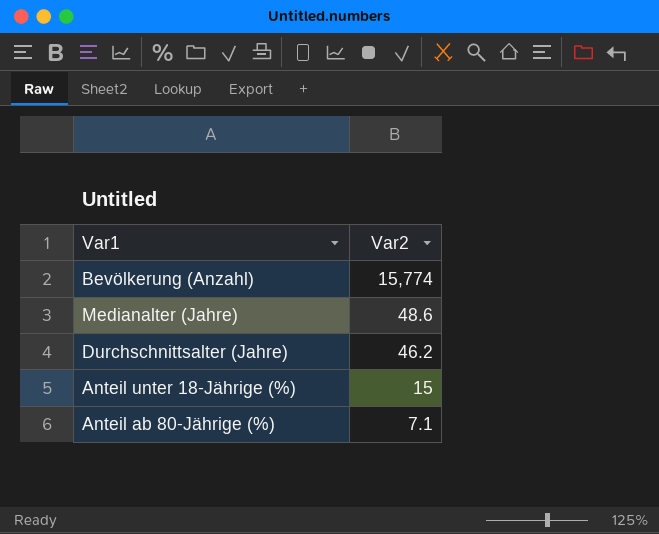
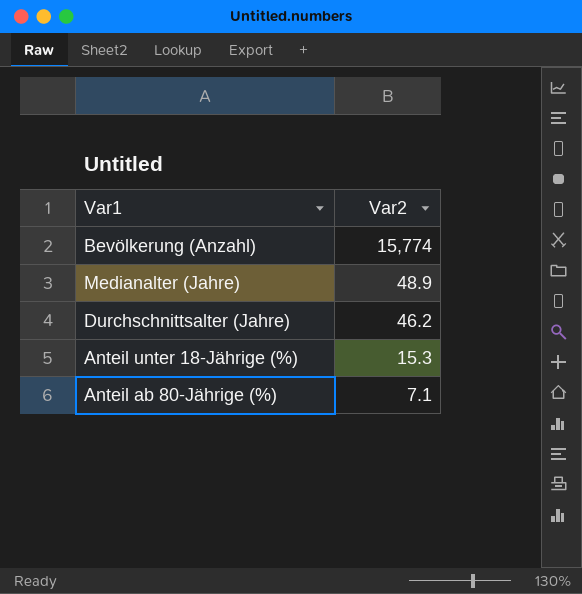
Medianalter (Jahre) | Var2: 48.6 -> 48.9
Anteil unter 18-Jährige (%) | Var2: 15 -> 15.3

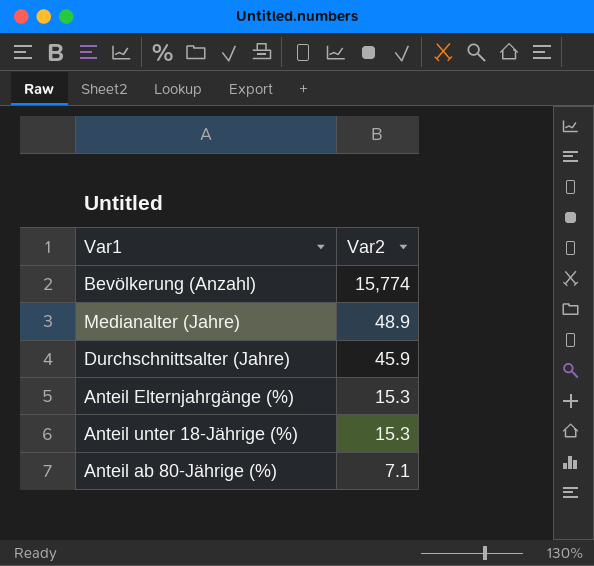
Durchschnittsalter (Jahre) | Var2: 46.2 -> 45.9
row Anteil Elternjahrgänge (%): none -> 15.3

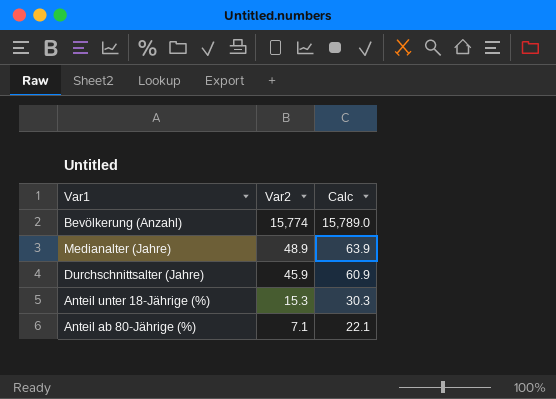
column Calc | formula: none -> [Var2] + 15
row Anteil Elternjahrgänge (%): 15.3 -> none

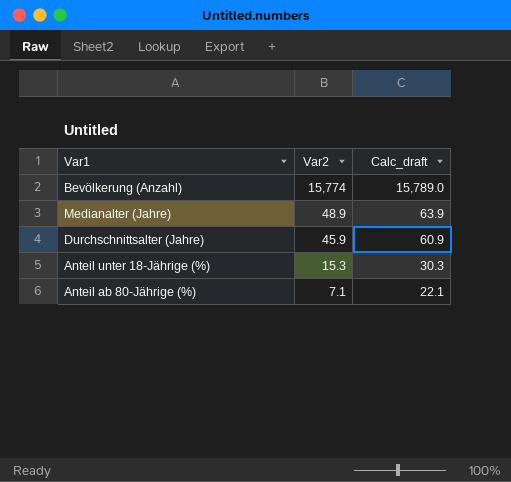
column name: Calc -> Calc_draft

